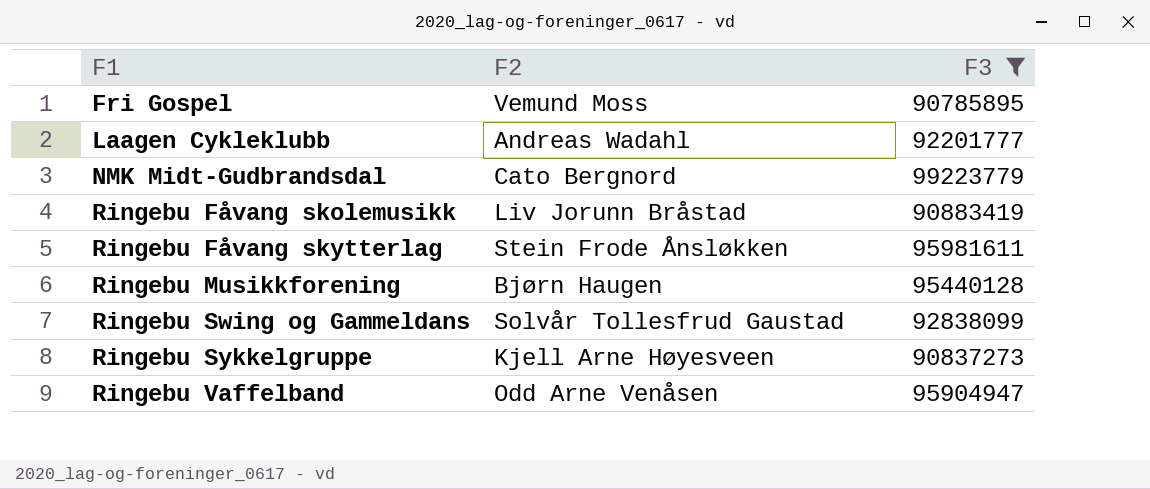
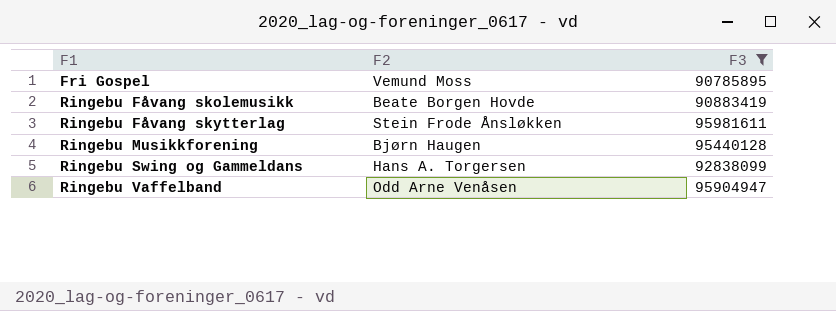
row Laagen Cykleklubb: Andreas Wadahl | 92201777 -> none
row NMK Midt-Gudbrandsdal: Cato Bergnord | 99223779 -> none
row Ringebu Sykkelgruppe: Kjell Arne Høyesveen | 90837273 -> none
Ringebu Fåvang skolemusikk | F2: Liv Jorunn Bråstad -> Beate Borgen Hovde
Ringebu Swing og Gammeldans | F2: Solvår Tollesfrud Gaustad -> Hans A. Torgersen

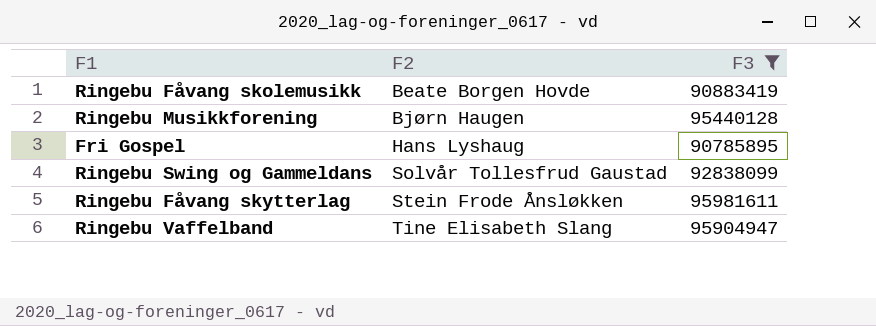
row order: F1 ascending -> F2 ascending
Fri Gospel | F2: Vemund Moss -> Hans Lyshaug
Ringebu Swing og Gammeldans | F2: Hans A. Torgersen -> Solvår Tollesfrud Gaustad
Ringebu Vaffelband | F2: Odd Arne Venåsen -> Tine Elisabeth Slang

